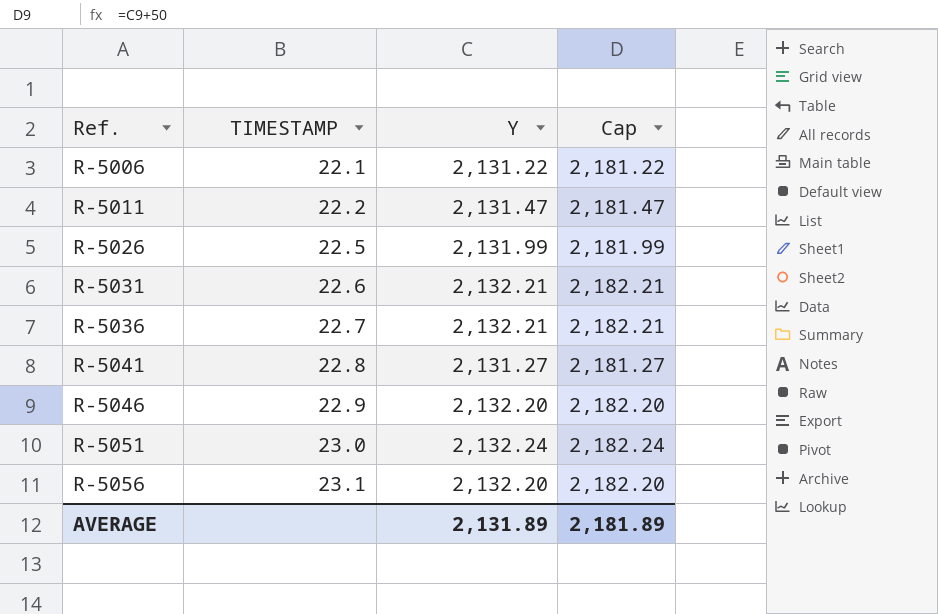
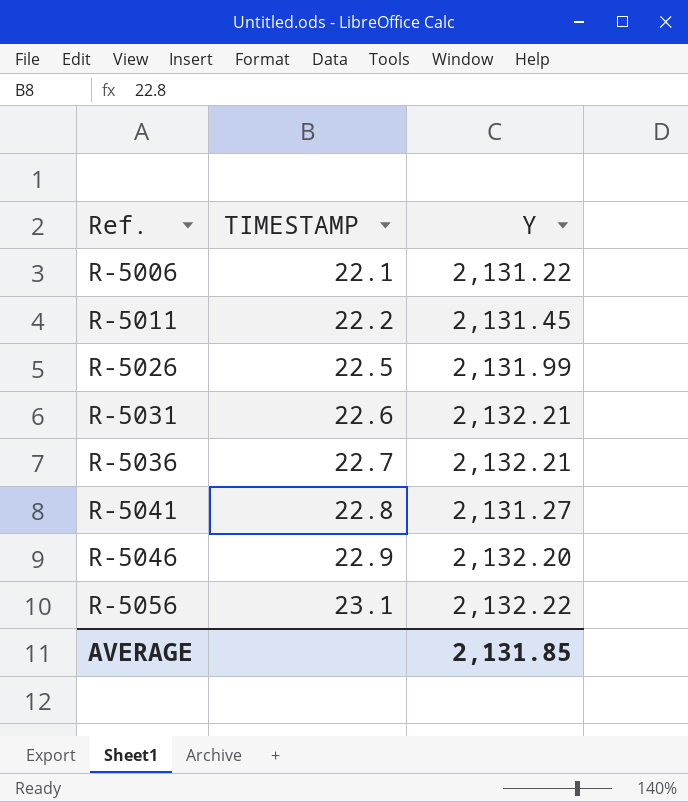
column Cap | formula: [Y] + 50 -> none
row R-5051: 23.0 | 2,132.24 | 2,182.24 -> none
R-5011 | Y: 2,131.47 -> 2,131.45
R-5056 | Y: 2,132.20 -> 2,132.22
AVERAGE | Y: 2,131.89 -> 2,131.85

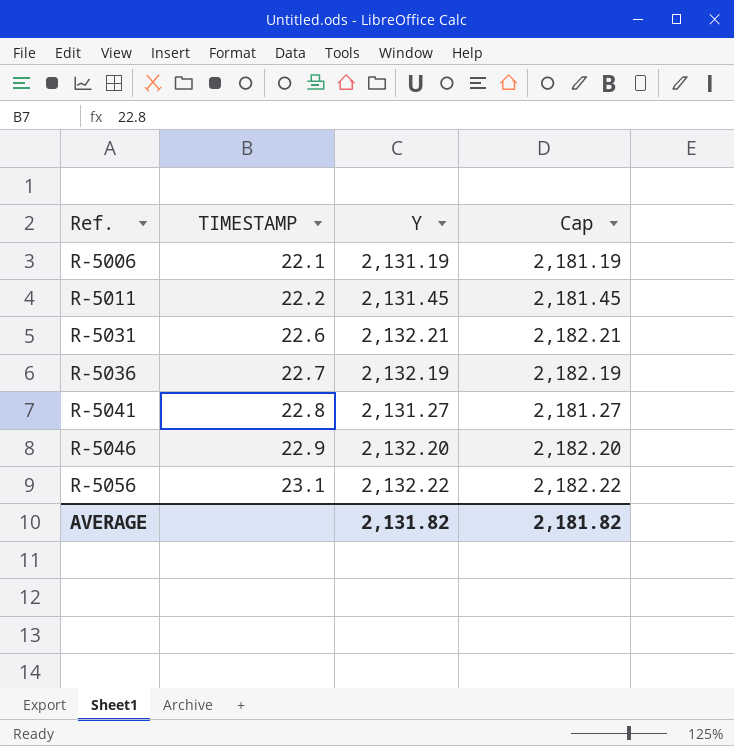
column Cap | formula: none -> [Y] + 50
row R-5026: 22.5 | 2,131.99 -> none
R-5006 | Y: 2,131.22 -> 2,131.19
R-5036 | Y: 2,132.21 -> 2,132.19
AVERAGE | Y: 2,131.85 -> 2,131.82

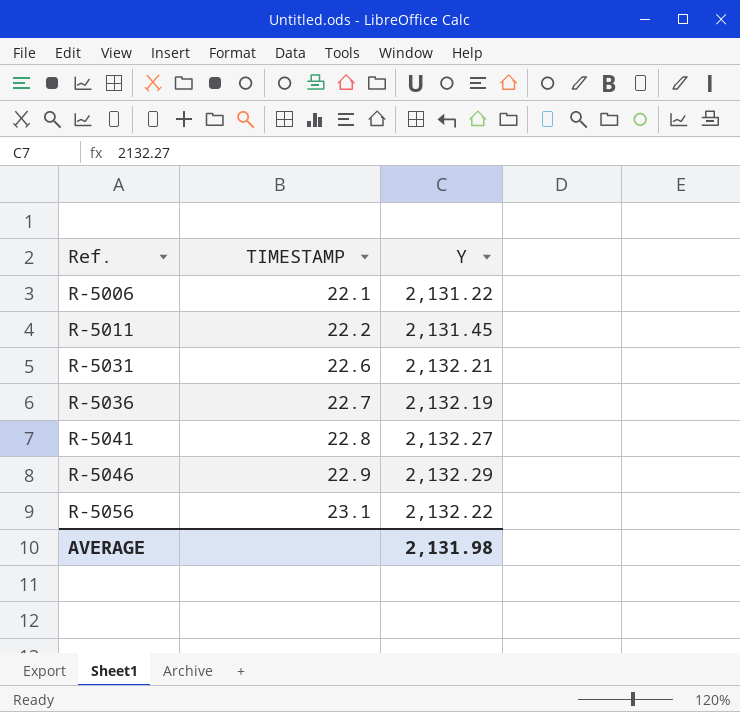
column Cap | formula: [Y] + 50 -> none
R-5006 | Y: 2,131.19 -> 2,131.22
R-5041 | Y: 2,131.27 -> 2,132.27
R-5046 | Y: 2,132.20 -> 2,132.29
AVERAGE | Y: 2,131.82 -> 2,131.98

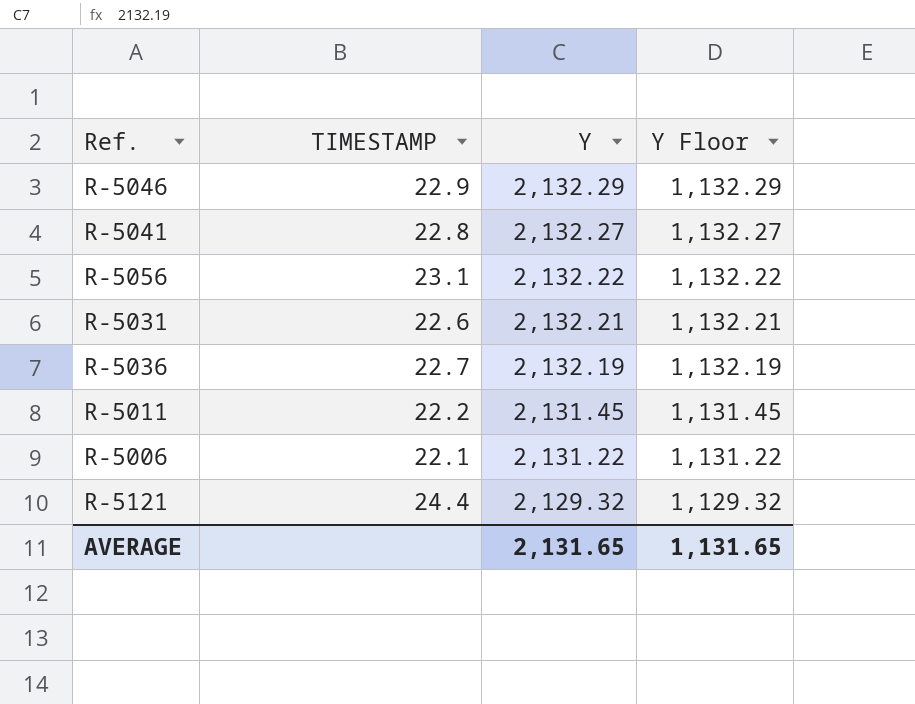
row order: Ref. ascending -> Y descending
column Y Floor | formula: none -> [Y] - 1000
row R-5121: none -> 24.4 | 2,129.32 | 1,129.32
AVERAGE | Y: 2,131.98 -> 2,131.65

